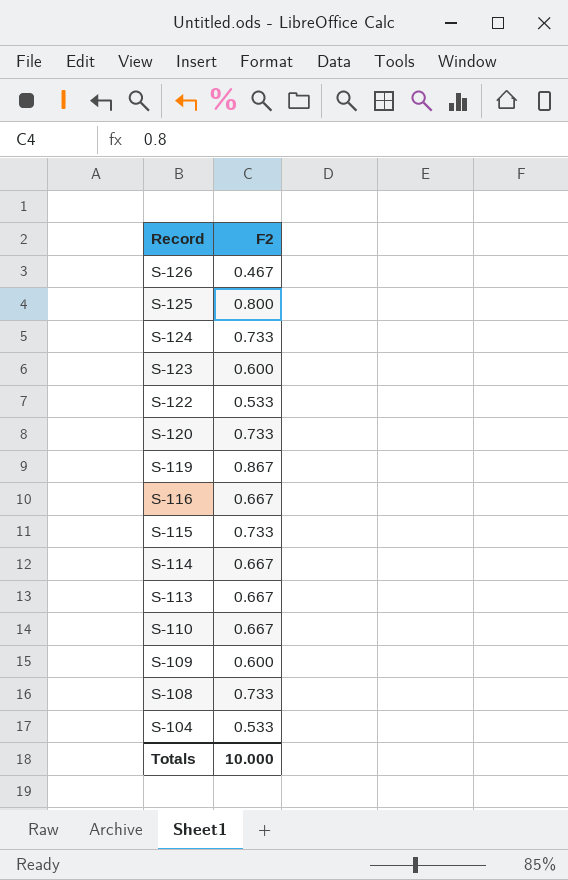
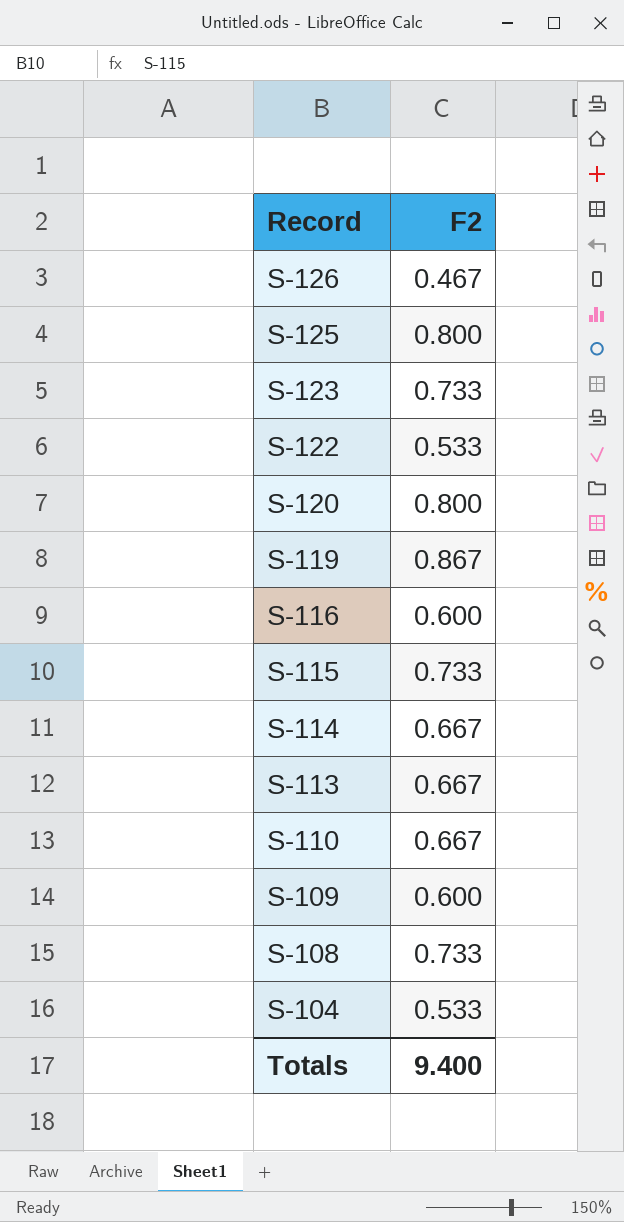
row S-124: 0.733 -> none
S-123 | F2: 0.600 -> 0.733
S-120 | F2: 0.733 -> 0.800
S-116 | F2: 0.667 -> 0.600
Totals | F2: 10.000 -> 9.400

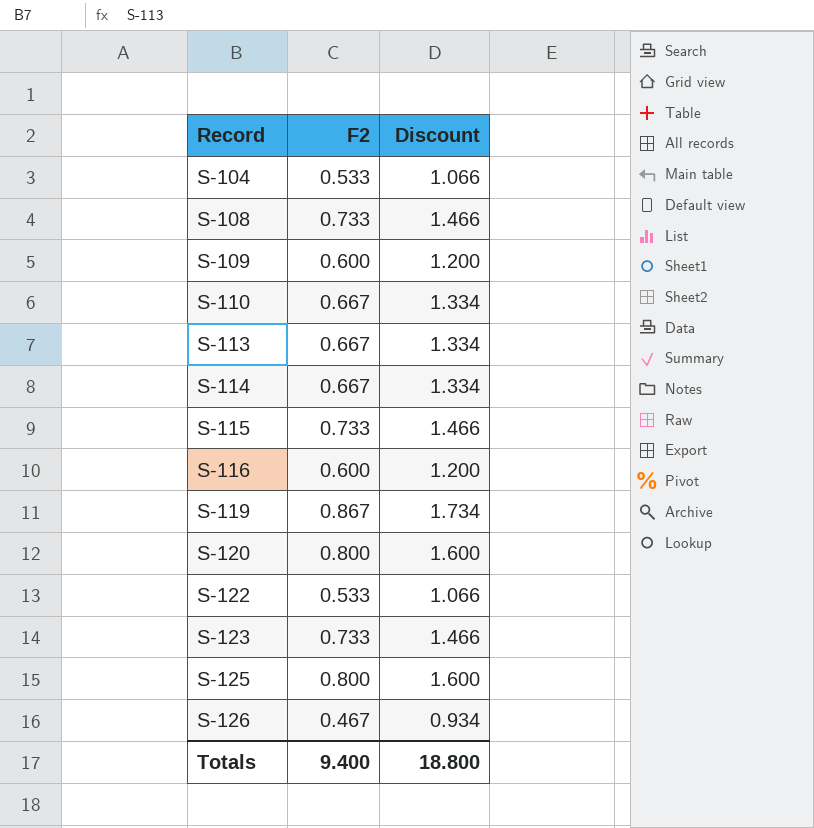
row order: Record descending -> Record ascending
column Discount | formula: none -> [F2] * 2

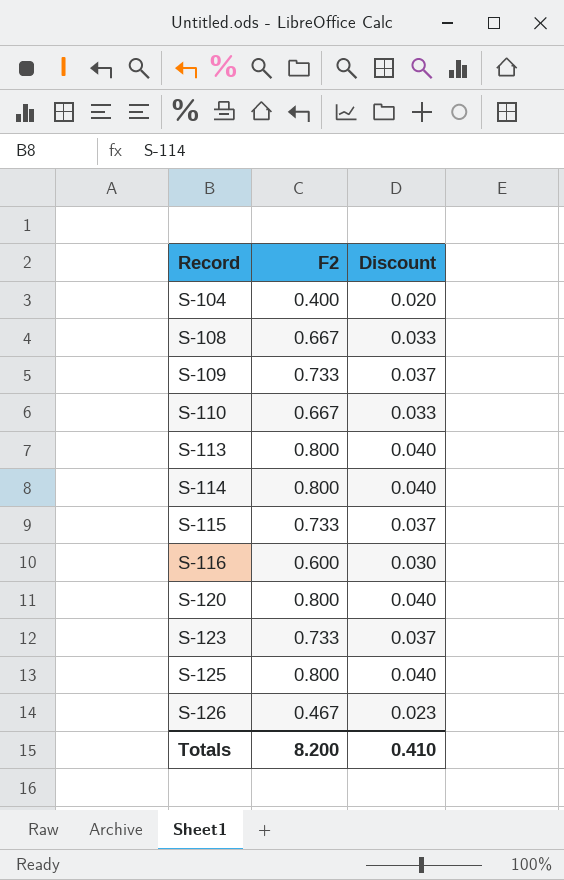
column Discount | formula: [F2] * 2 -> [F2] * 0.05
row S-119: 0.867 | 1.734 -> none
row S-122: 0.533 | 1.066 -> none
S-104 | F2: 0.533 -> 0.400
S-108 | F2: 0.733 -> 0.667
S-109 | F2: 0.600 -> 0.733
S-113 | F2: 0.667 -> 0.800
S-114 | F2: 0.667 -> 0.800
Totals | F2: 9.400 -> 8.200
Totals | Discount: 18.800 -> 0.410

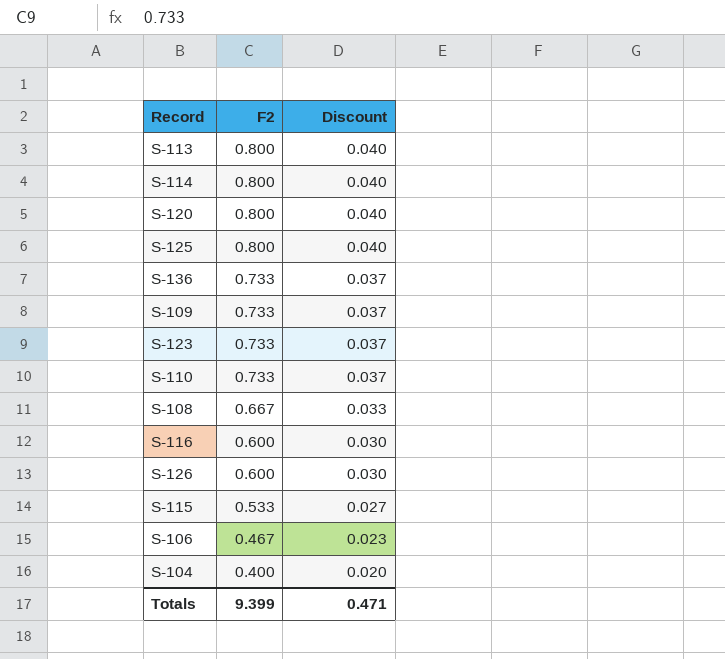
row order: Record ascending -> F2 descending
row S-136: none -> 0.733 | 0.037
S-110 | F2: 0.667 -> 0.733
S-110 | Discount: 0.033 -> 0.037
S-126 | F2: 0.467 -> 0.600
S-126 | Discount: 0.023 -> 0.030
S-115 | F2: 0.733 -> 0.533
S-115 | Discount: 0.037 -> 0.027
row S-106: none -> 0.467 | 0.023
Totals | F2: 8.200 -> 9.399
Totals | Discount: 0.410 -> 0.471

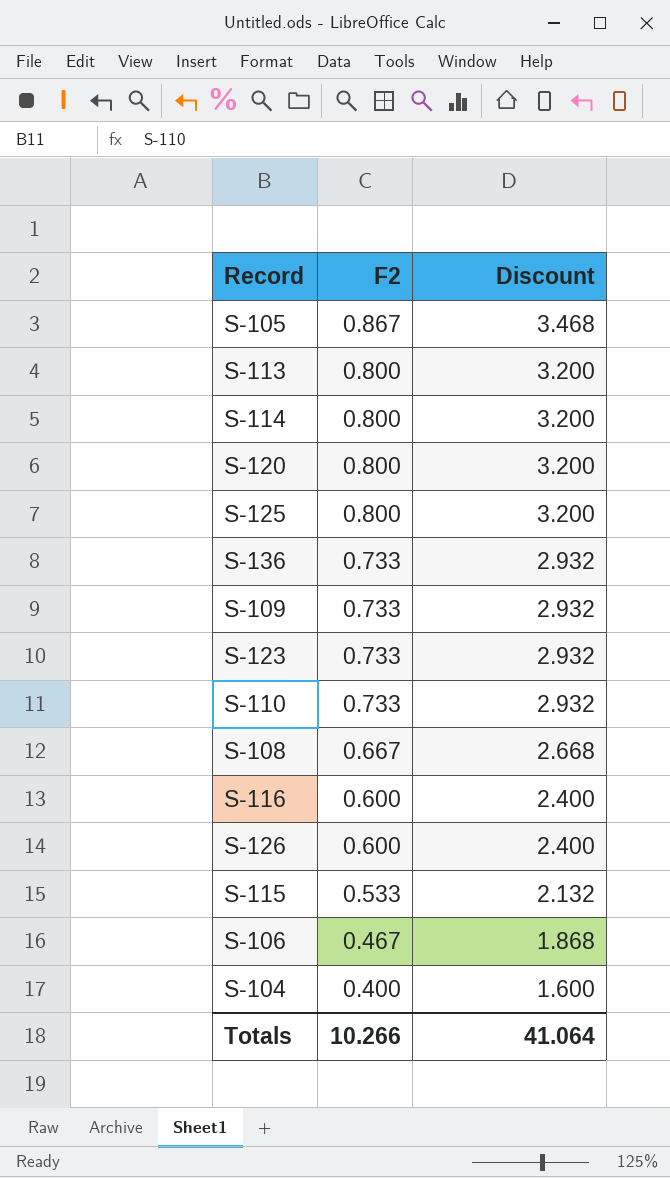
column Discount | formula: [F2] * 0.05 -> [F2] * 4
row S-105: none -> 0.867 | 3.468
Totals | F2: 9.399 -> 10.266
Totals | Discount: 0.471 -> 41.064

